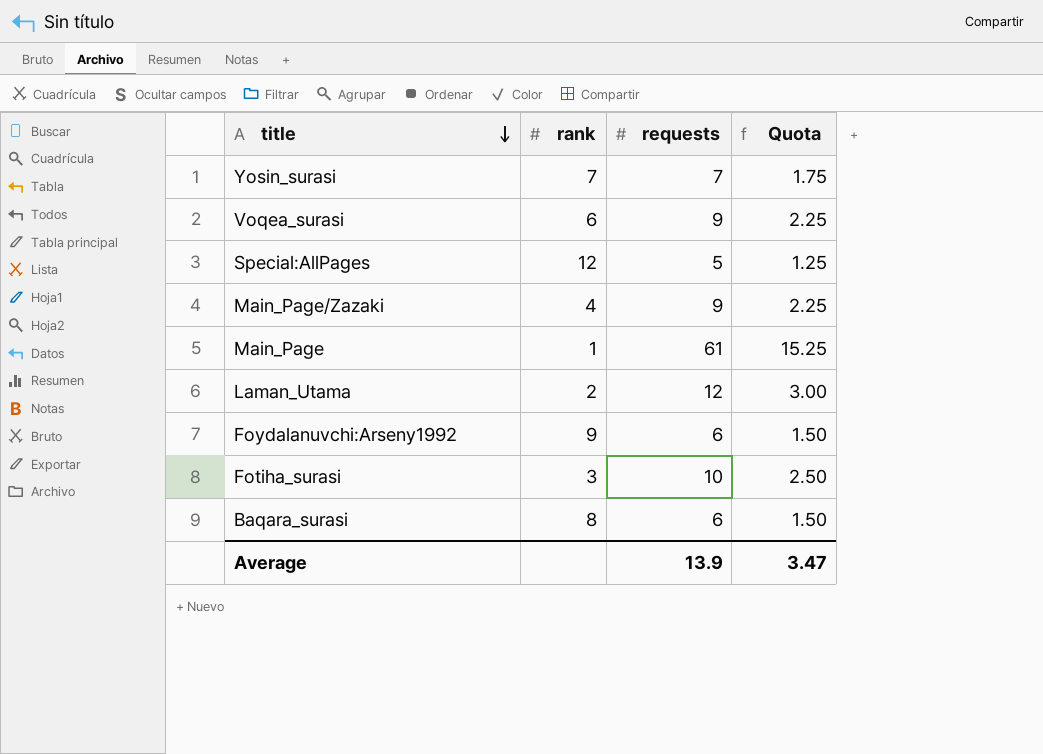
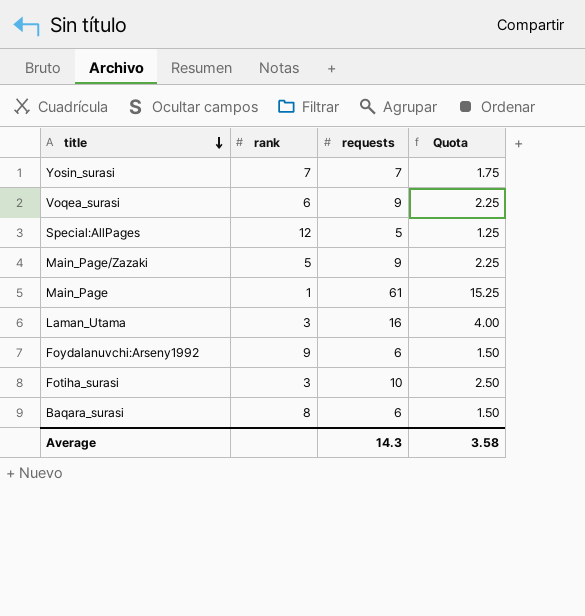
Main_Page/Zazaki | rank: 4 -> 5
Laman_Utama | rank: 2 -> 3
Laman_Utama | requests: 12 -> 16
Laman_Utama | Quota: 3.00 -> 4.00
Average | requests: 13.9 -> 14.3
Average | Quota: 3.47 -> 3.58

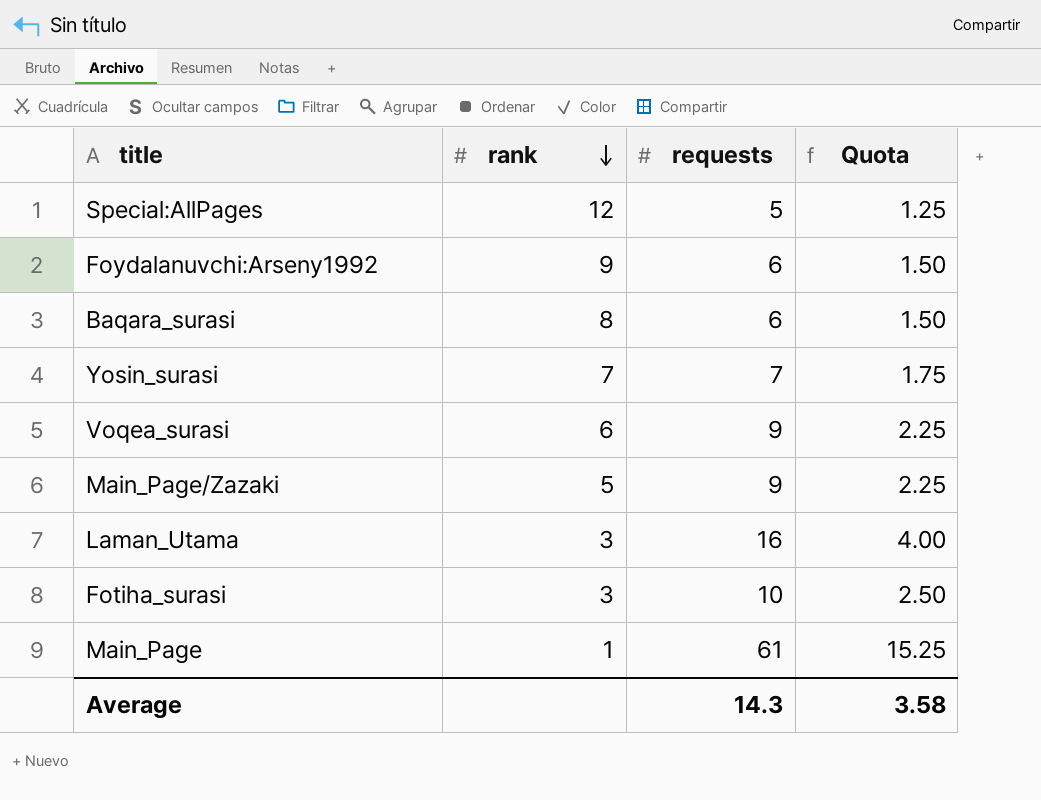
row order: title descending -> rank descending

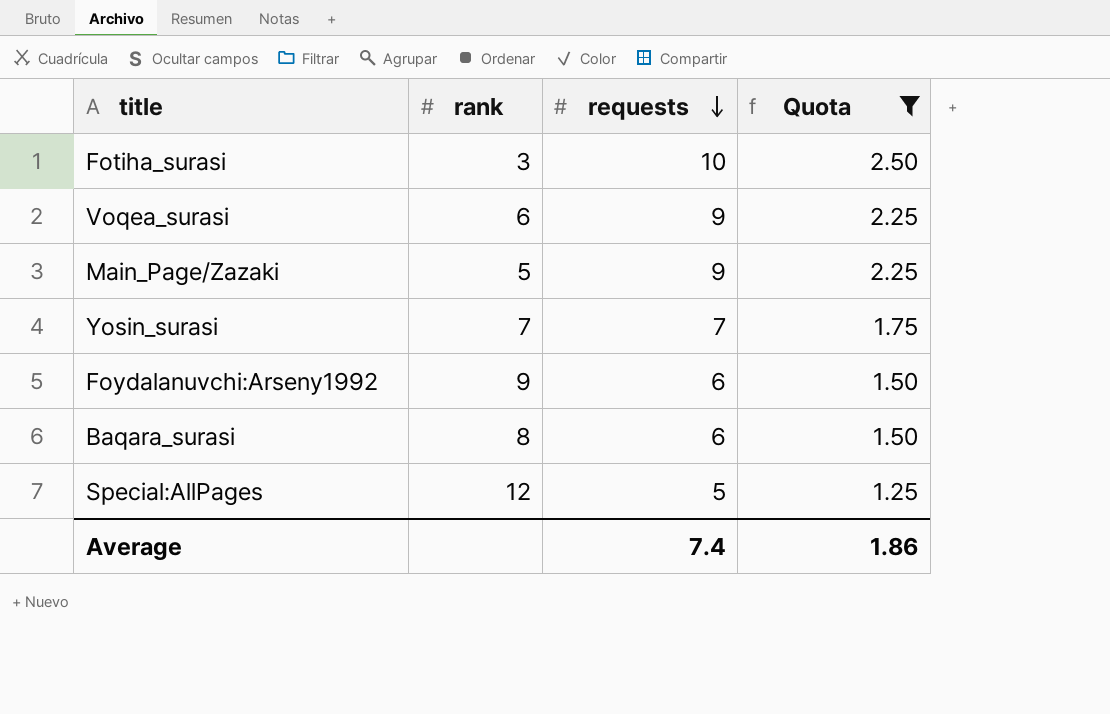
filter: none -> Quota <= 2.50
row order: rank descending -> requests descending
Average | requests: 14.3 -> 7.4
Average | Quota: 3.58 -> 1.86

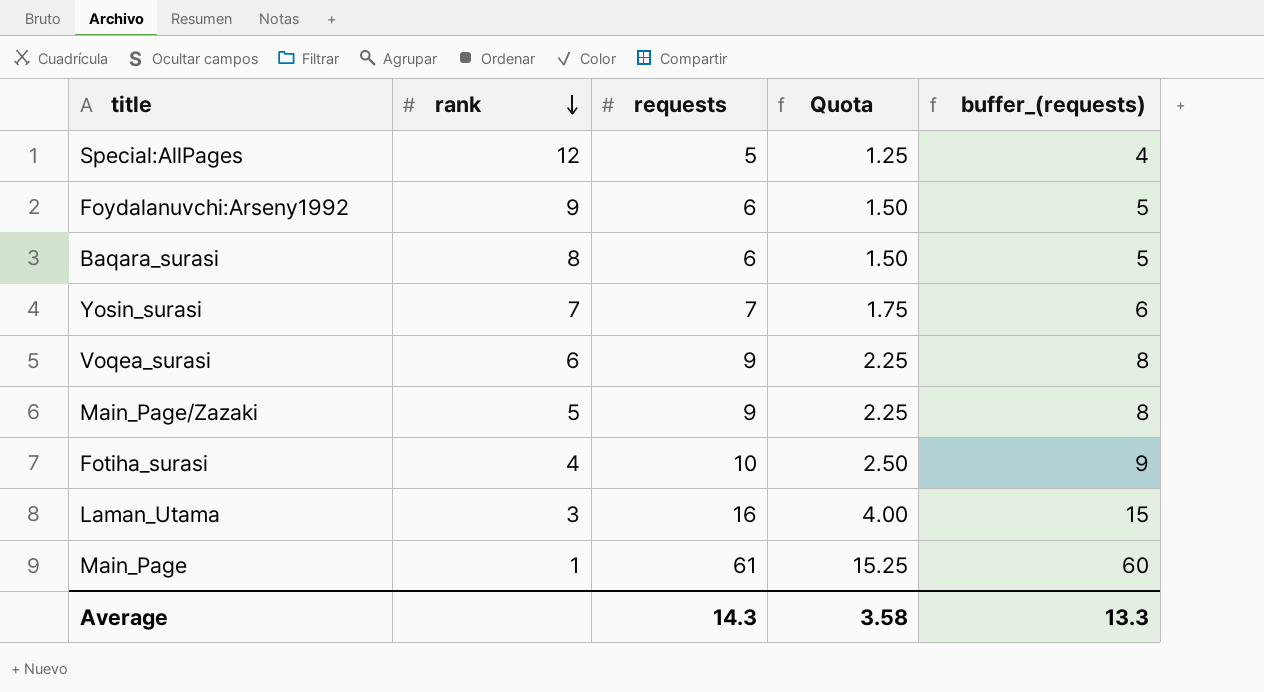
filter: Quota <= 2.50 -> none
row order: requests descending -> rank descending
column buffer_(requests) | formula: none -> [requests] - 1
Fotiha_surasi | rank: 3 -> 4
Average | requests: 7.4 -> 14.3
Average | Quota: 1.86 -> 3.58

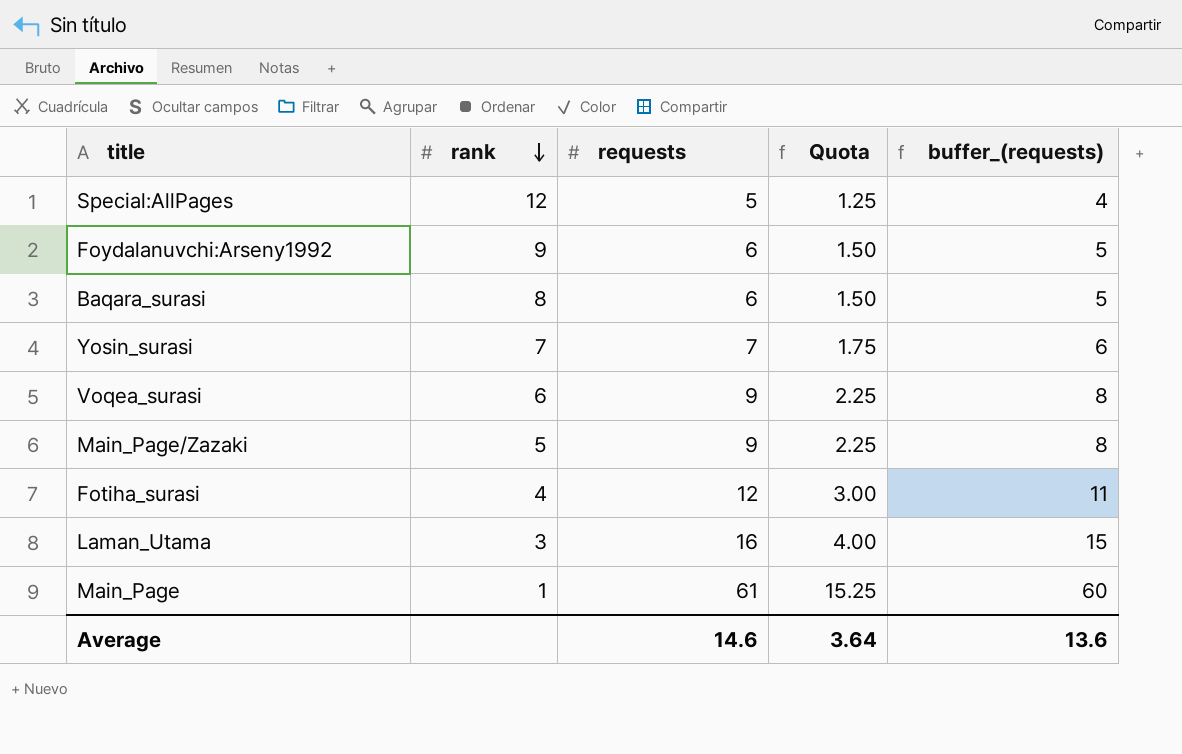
Fotiha_surasi | requests: 10 -> 12
Fotiha_surasi | Quota: 2.50 -> 3.00
Fotiha_surasi | buffer_(requests): 9 -> 11
Average | requests: 14.3 -> 14.6
Average | Quota: 3.58 -> 3.64
Average | buffer_(requests): 13.3 -> 13.6

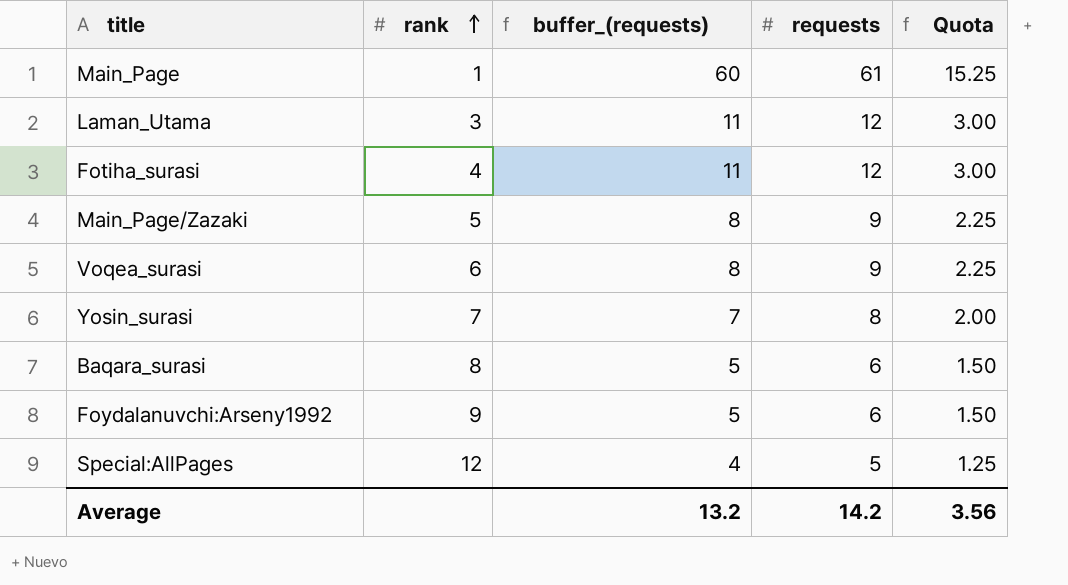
row order: rank descending -> rank ascending
column buffer_(requests) | position: 5 -> 3
Laman_Utama | buffer_(requests): 15 -> 11
Laman_Utama | requests: 16 -> 12
Laman_Utama | Quota: 4.00 -> 3.00
Yosin_surasi | buffer_(requests): 6 -> 7
Yosin_surasi | requests: 7 -> 8
Yosin_surasi | Quota: 1.75 -> 2.00
Average | buffer_(requests): 13.6 -> 13.2
Average | requests: 14.6 -> 14.2
Average | Quota: 3.64 -> 3.56

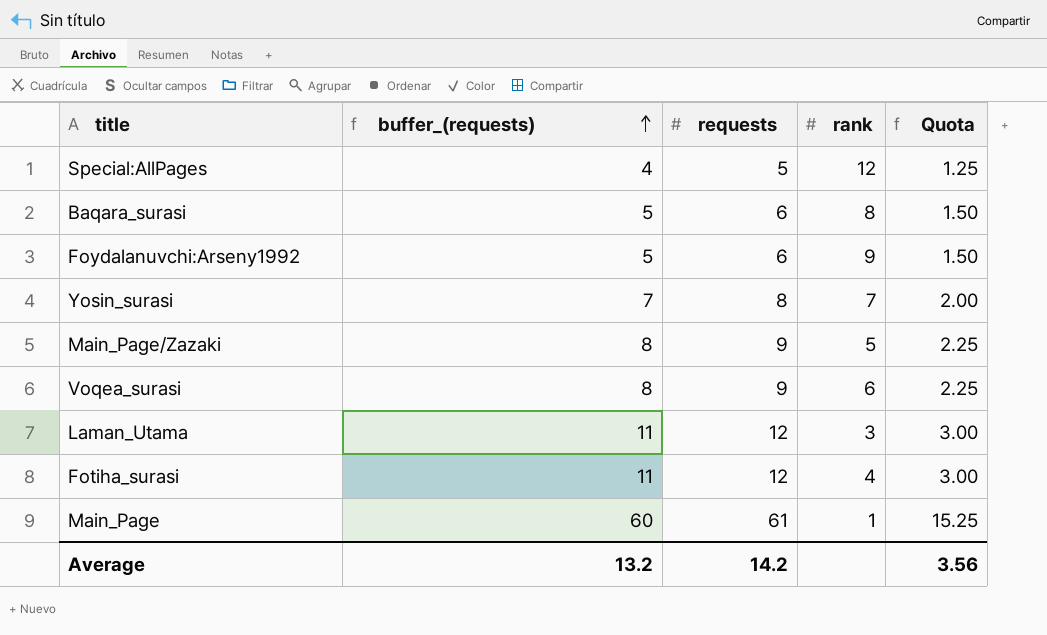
row order: rank ascending -> buffer_(requests) ascending
column rank | position: 2 -> 4

